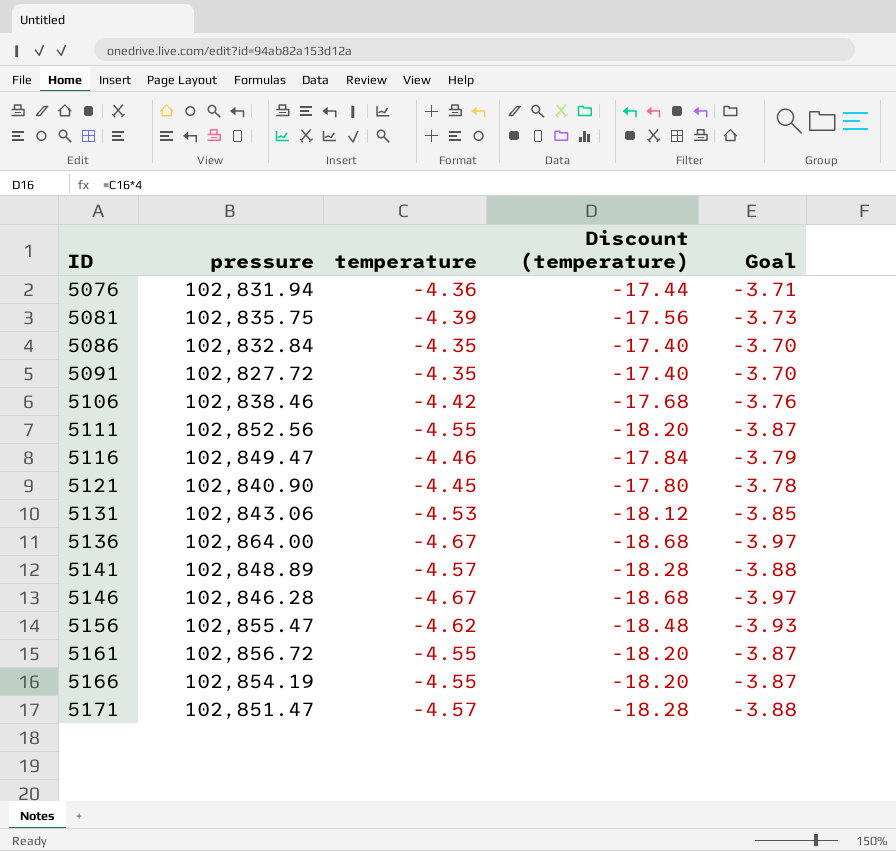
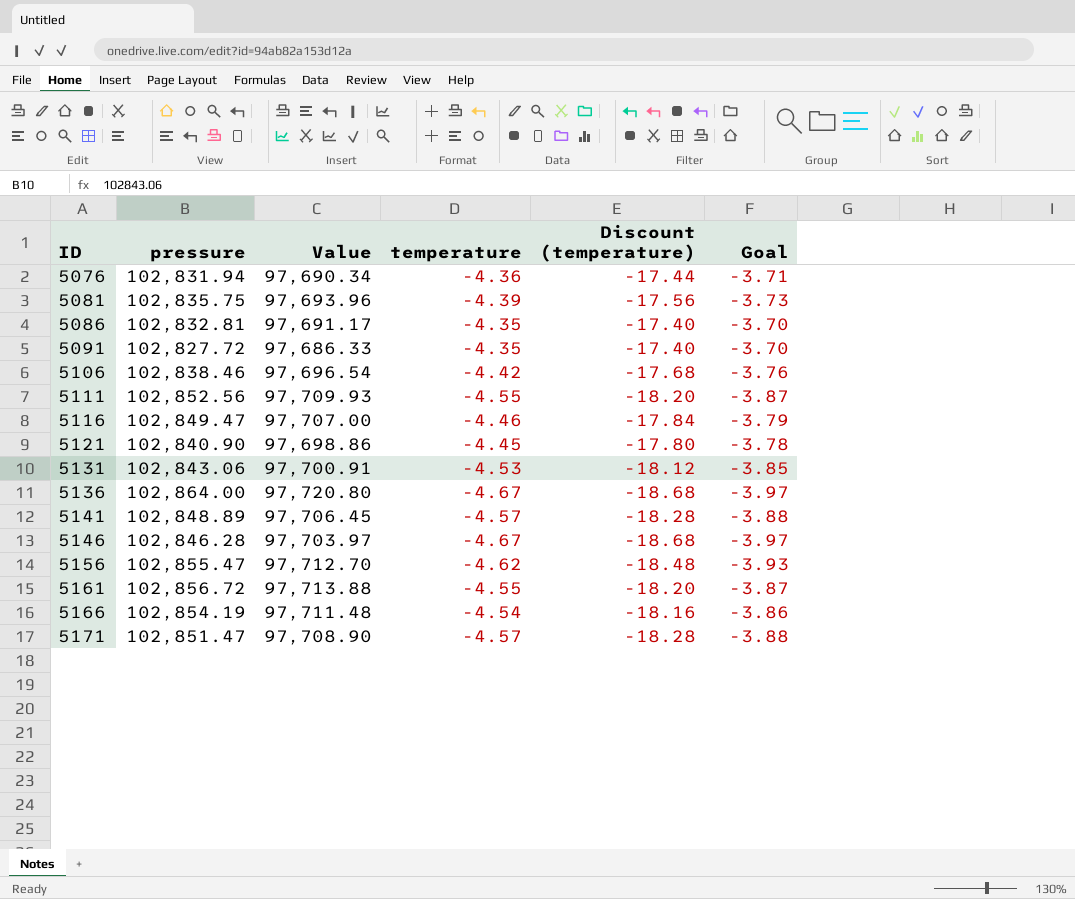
column Value | formula: none -> [pressure] * 0.95
5086 | pressure: 102,832.84 -> 102,832.81
5166 | temperature: -4.55 -> -4.54
5166 | Discount (temperature): -18.20 -> -18.16
5166 | Goal: -3.87 -> -3.86

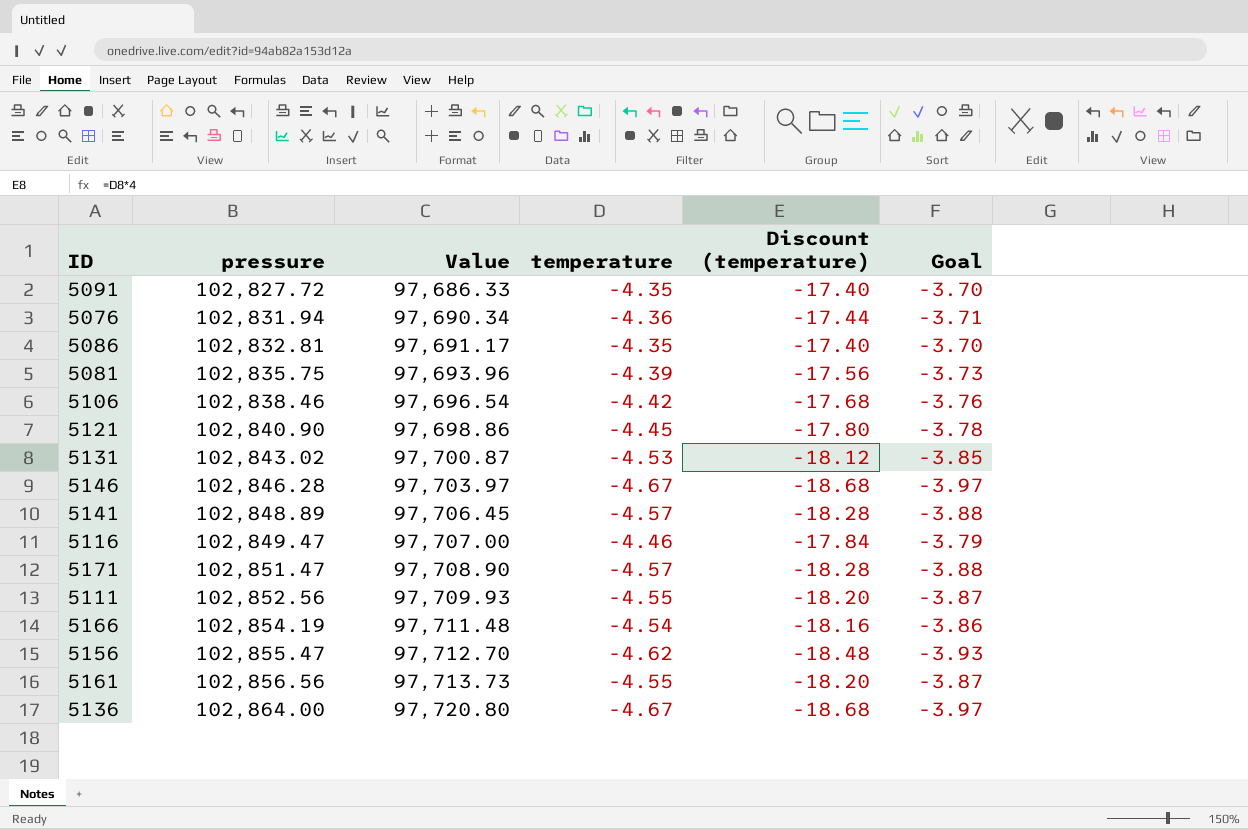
row order: ID ascending -> pressure ascending
5131 | pressure: 102,843.06 -> 102,843.02
5131 | Value: 97,700.91 -> 97,700.87
5161 | pressure: 102,856.72 -> 102,856.56
5161 | Value: 97,713.88 -> 97,713.73

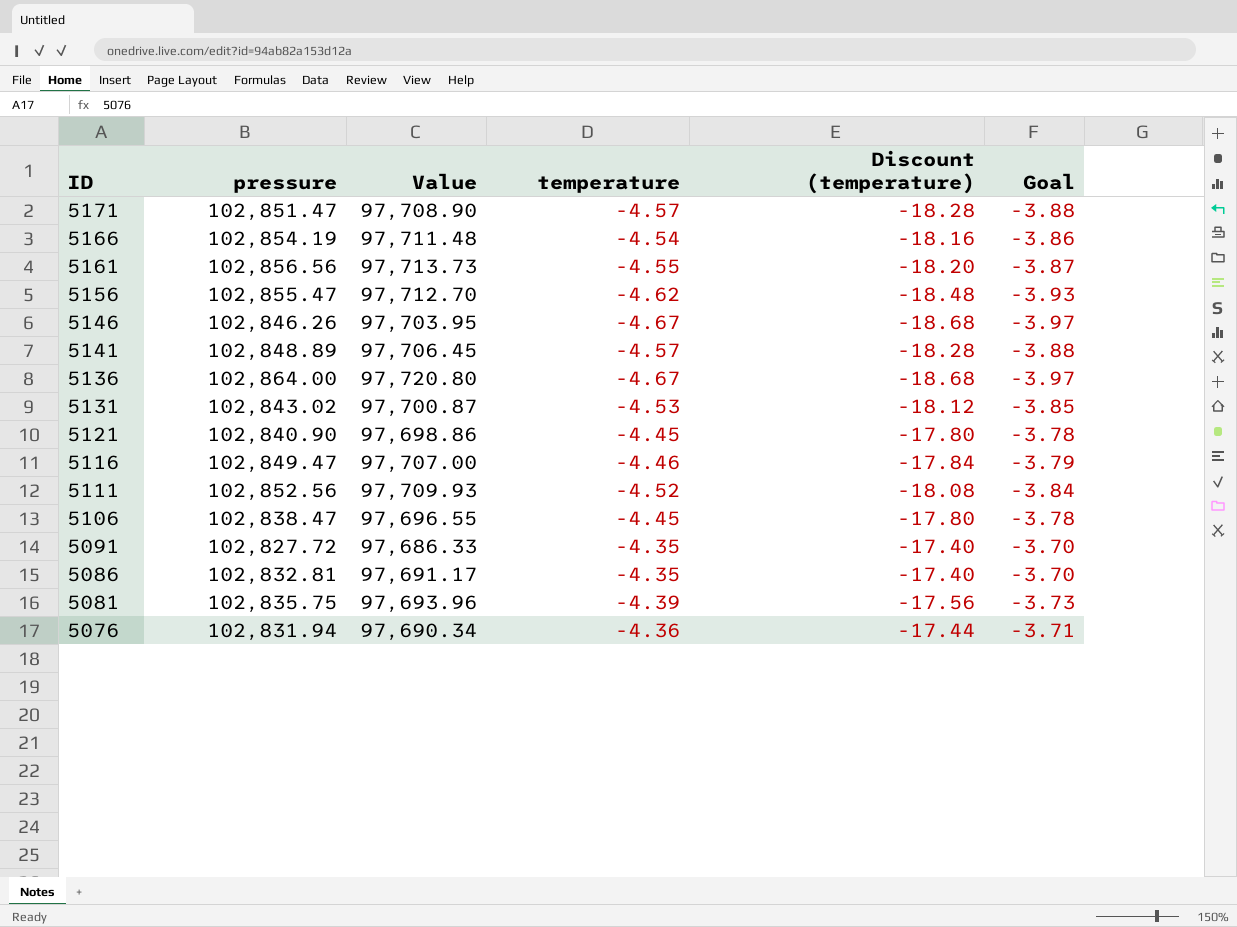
row order: pressure ascending -> ID descending
5146 | pressure: 102,846.28 -> 102,846.26
5146 | Value: 97,703.97 -> 97,703.95
5111 | temperature: -4.55 -> -4.52
5111 | Discount (temperature): -18.20 -> -18.08
5111 | Goal: -3.87 -> -3.84
5106 | pressure: 102,838.46 -> 102,838.47
5106 | Value: 97,696.54 -> 97,696.55
5106 | temperature: -4.42 -> -4.45
5106 | Discount (temperature): -17.68 -> -17.80
5106 | Goal: -3.76 -> -3.78

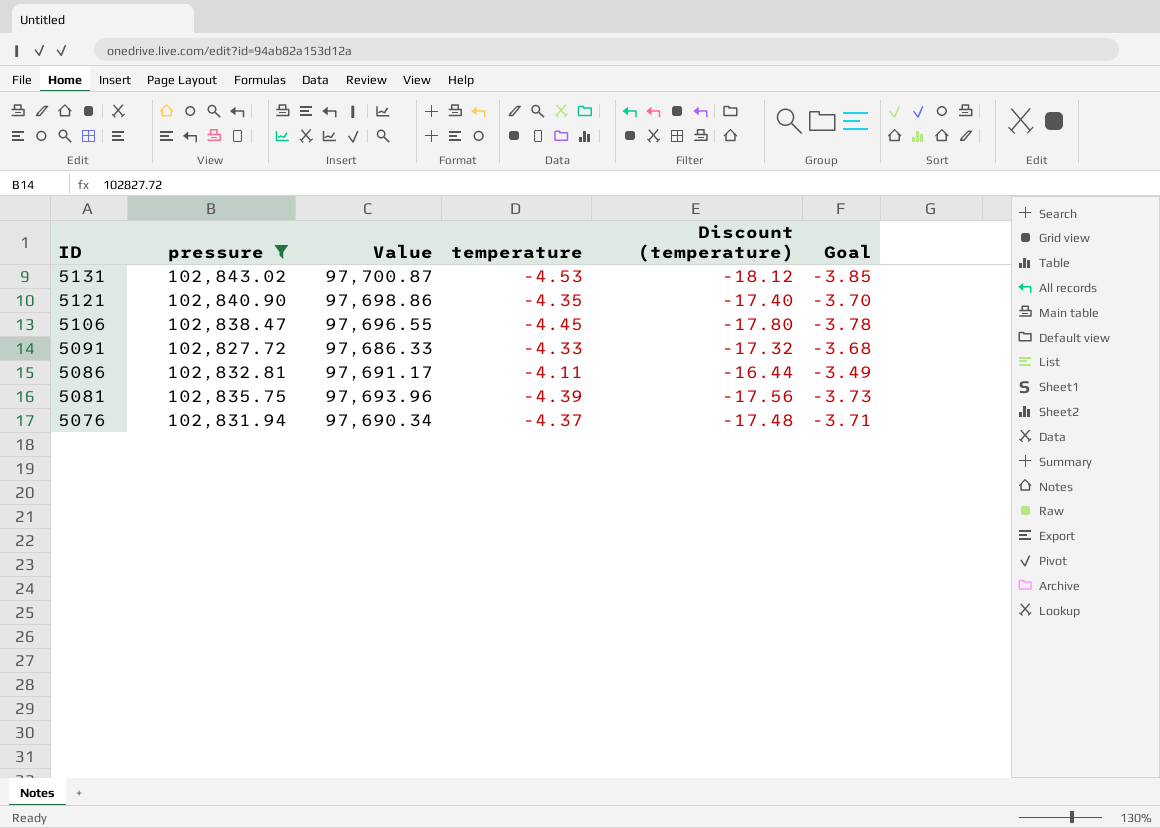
filter: none -> pressure <= 102,843.02
5121 | temperature: -4.45 -> -4.35
5121 | Discount (temperature): -17.80 -> -17.40
5121 | Goal: -3.78 -> -3.70
5091 | temperature: -4.35 -> -4.33
5091 | Discount (temperature): -17.40 -> -17.32
5091 | Goal: -3.70 -> -3.68
5086 | temperature: -4.35 -> -4.11
5086 | Discount (temperature): -17.40 -> -16.44
5086 | Goal: -3.70 -> -3.49
5076 | temperature: -4.36 -> -4.37
5076 | Discount (temperature): -17.44 -> -17.48

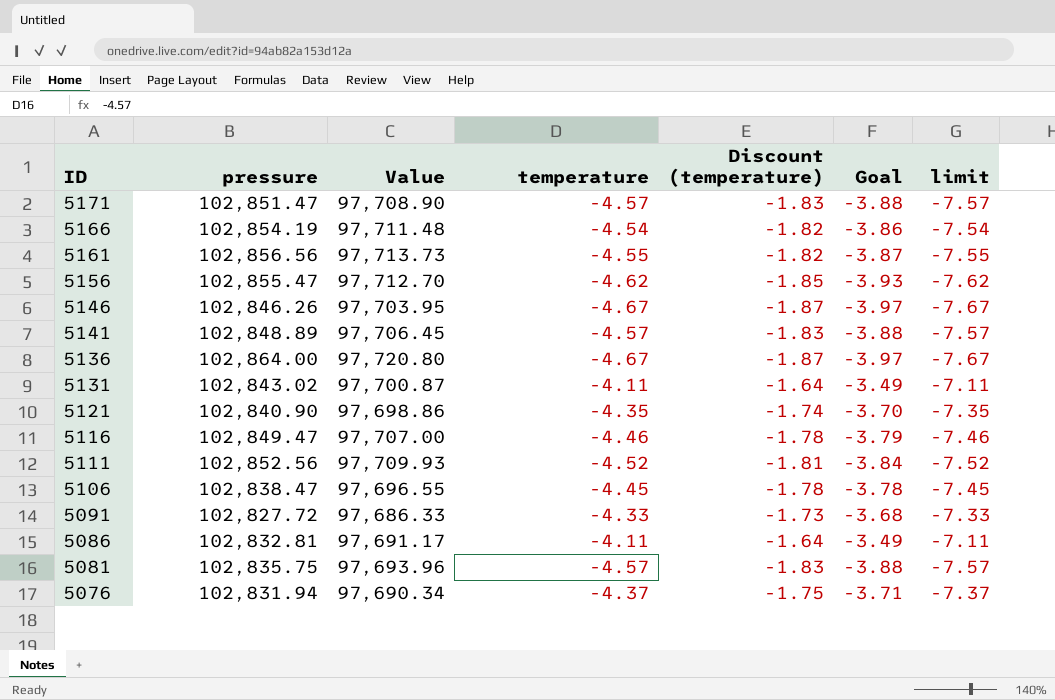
filter: pressure <= 102,843.02 -> none
column Discount (temperature) | formula: [temperature] * 4 -> [temperature] * 0.4
column limit | formula: none -> [temperature] - 3
5131 | temperature: -4.53 -> -4.11
5131 | Goal: -3.85 -> -3.49
5081 | temperature: -4.39 -> -4.57
5081 | Goal: -3.73 -> -3.88

